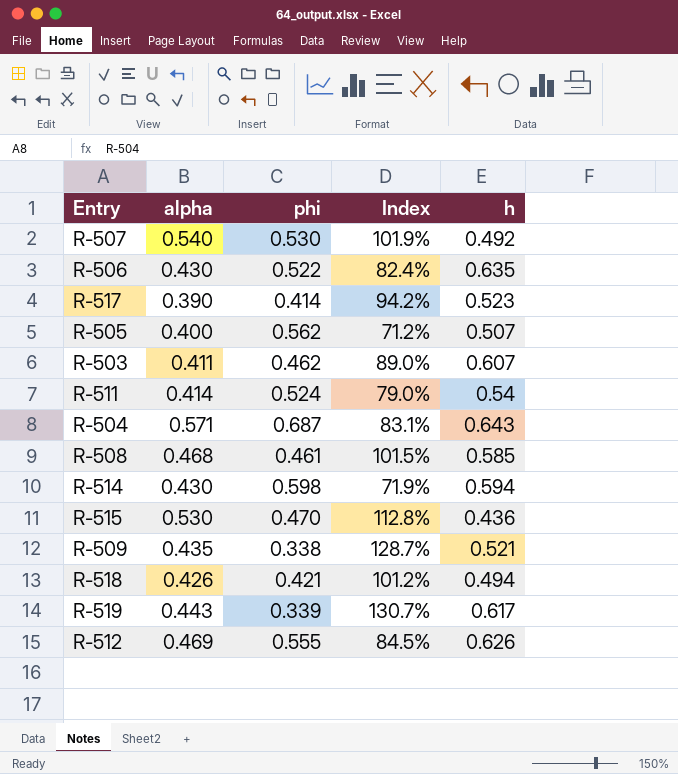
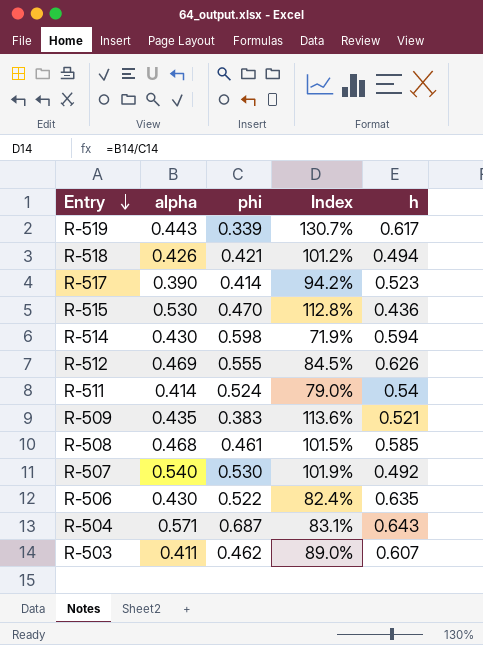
row order: none -> Entry descending
row R-505: 0.400 | 0.562 | 71.2% | 0.507 -> none
R-509 | phi: 0.338 -> 0.383
R-509 | Index: 128.7% -> 113.6%

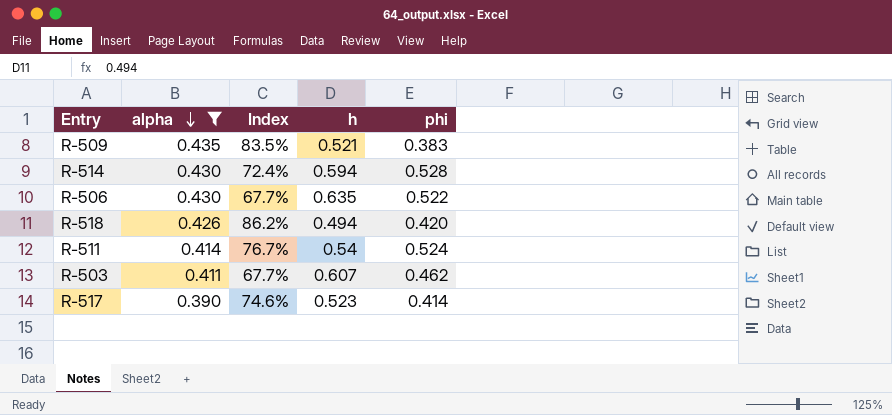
filter: none -> alpha <= 0.435
row order: Entry descending -> alpha descending
column Index | formula: [alpha] / [phi] -> [alpha] / [h]
column phi | position: 3 -> 5
R-514 | phi: 0.598 -> 0.528
R-518 | phi: 0.421 -> 0.420

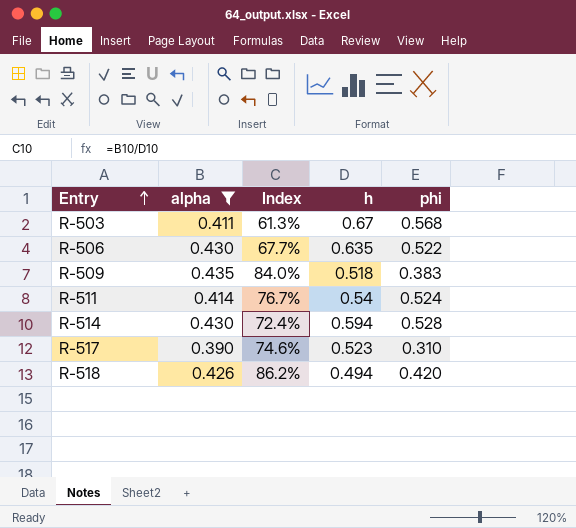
row order: alpha descending -> Entry ascending
R-503 | Index: 67.7% -> 61.3%
R-503 | h: 0.607 -> 0.67
R-503 | phi: 0.462 -> 0.568
R-509 | Index: 83.5% -> 84.0%
R-509 | h: 0.521 -> 0.518
R-517 | phi: 0.414 -> 0.310

